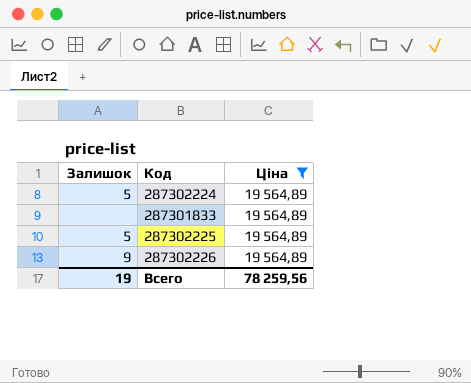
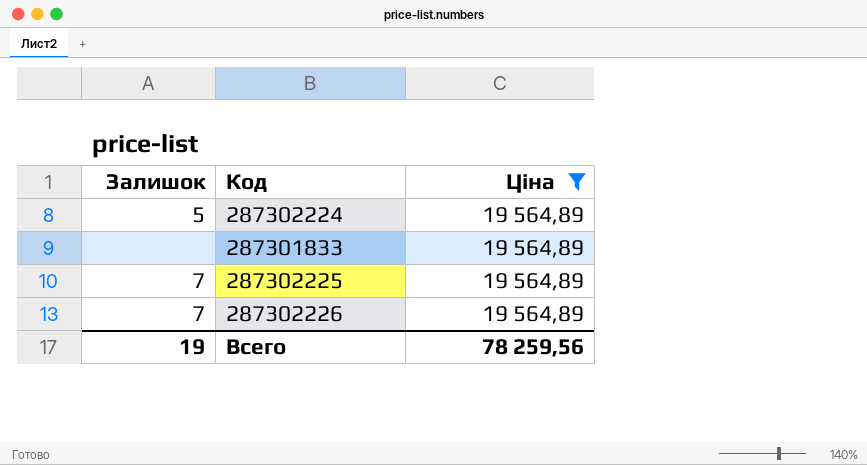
287302225 | Залишок: 5 -> 7
287302226 | Залишок: 9 -> 7

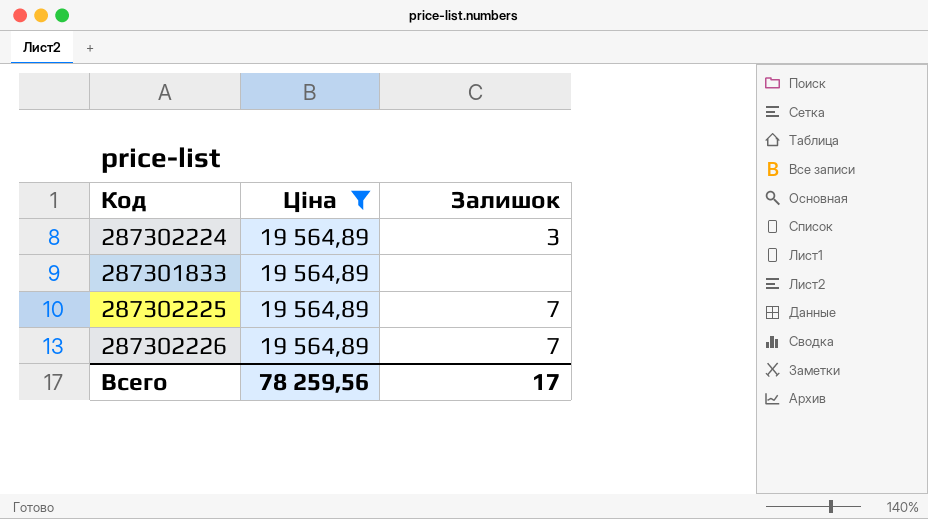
column Залишок | position: 1 -> 3
287302224 | Залишок: 5 -> 3
Всего | Залишок: 19 -> 17

